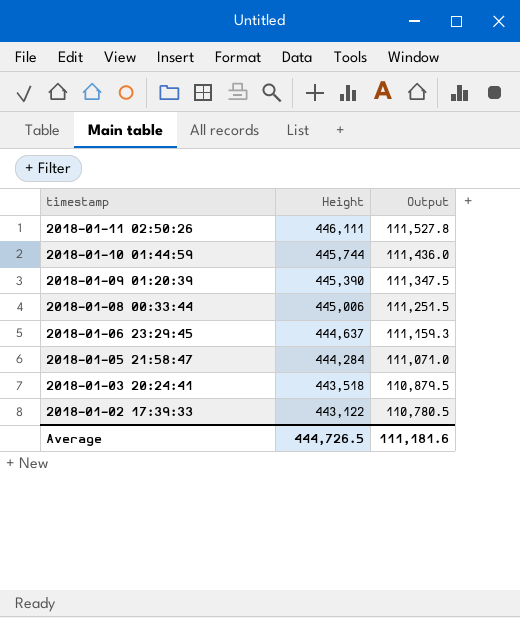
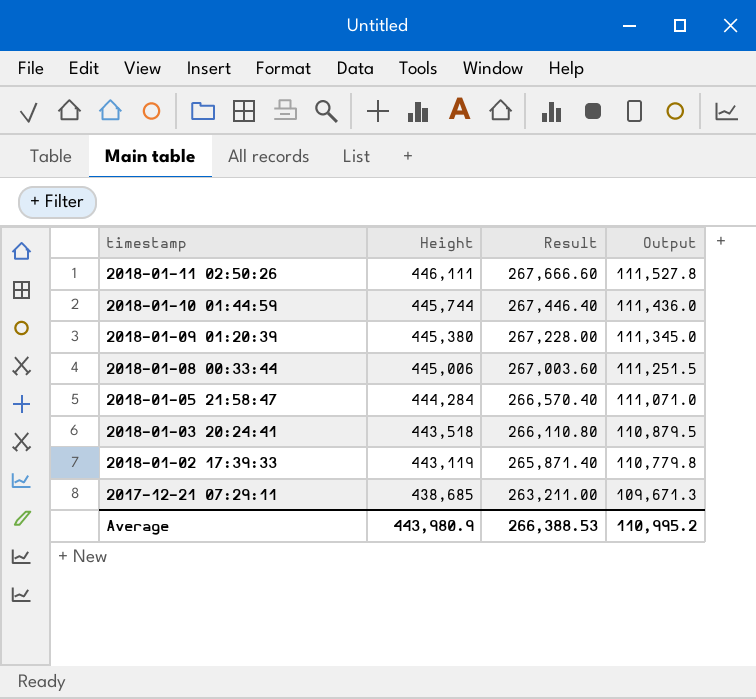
column Result | formula: none -> [Height] * 0.6
row 2018-01-06 23:29:45: 444,637 | 111,159.3 -> none
2018-01-09 01:20:39 | Height: 445,390 -> 445,380
2018-01-09 01:20:39 | Output: 111,347.5 -> 111,345.0
2018-01-02 17:39:33 | Height: 443,122 -> 443,119
2018-01-02 17:39:33 | Output: 110,780.5 -> 110,779.8
row 2017-12-21 07:29:11: none -> 438,685 | 263,211.00 | 109,671.3
Average | Height: 444,726.5 -> 443,980.9
Average | Output: 111,181.6 -> 110,995.2

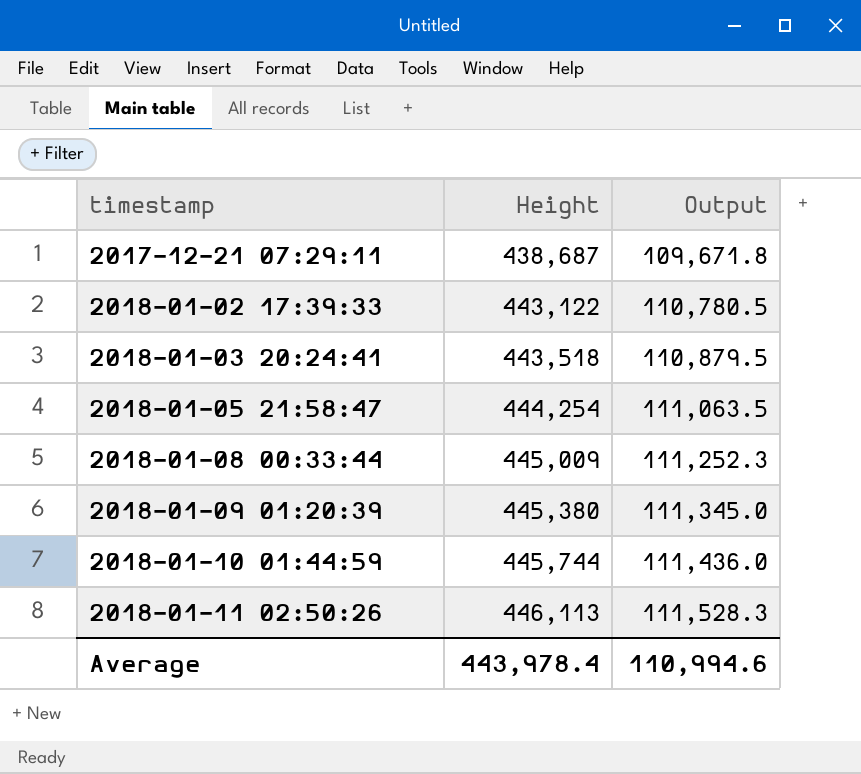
row order: timestamp descending -> timestamp ascending
column Result | formula: [Height] * 0.6 -> none
2017-12-21 07:29:11 | Height: 438,685 -> 438,687
2017-12-21 07:29:11 | Output: 109,671.3 -> 109,671.8
2018-01-02 17:39:33 | Height: 443,119 -> 443,122
2018-01-02 17:39:33 | Output: 110,779.8 -> 110,780.5
2018-01-05 21:58:47 | Height: 444,284 -> 444,254
2018-01-05 21:58:47 | Output: 111,071.0 -> 111,063.5
2018-01-08 00:33:44 | Height: 445,006 -> 445,009
2018-01-08 00:33:44 | Output: 111,251.5 -> 111,252.3
2018-01-11 02:50:26 | Height: 446,111 -> 446,113
2018-01-11 02:50:26 | Output: 111,527.8 -> 111,528.3
Average | Height: 443,980.9 -> 443,978.4
Average | Output: 110,995.2 -> 110,994.6

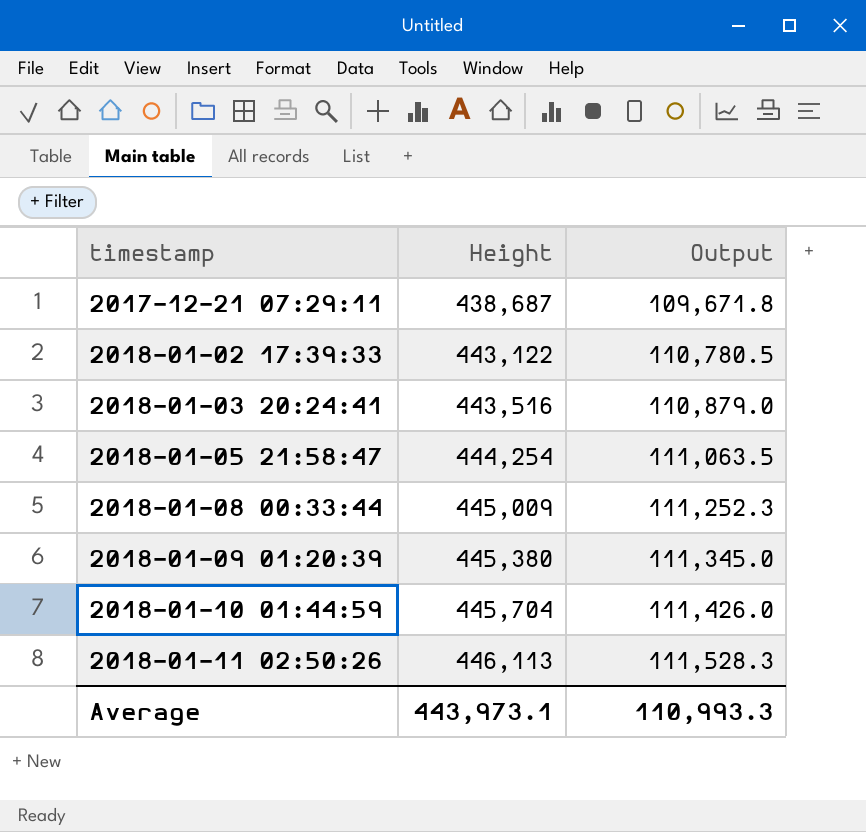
2018-01-03 20:24:41 | Height: 443,518 -> 443,516
2018-01-03 20:24:41 | Output: 110,879.5 -> 110,879.0
2018-01-10 01:44:59 | Height: 445,744 -> 445,704
2018-01-10 01:44:59 | Output: 111,436.0 -> 111,426.0
Average | Height: 443,978.4 -> 443,973.1
Average | Output: 110,994.6 -> 110,993.3

